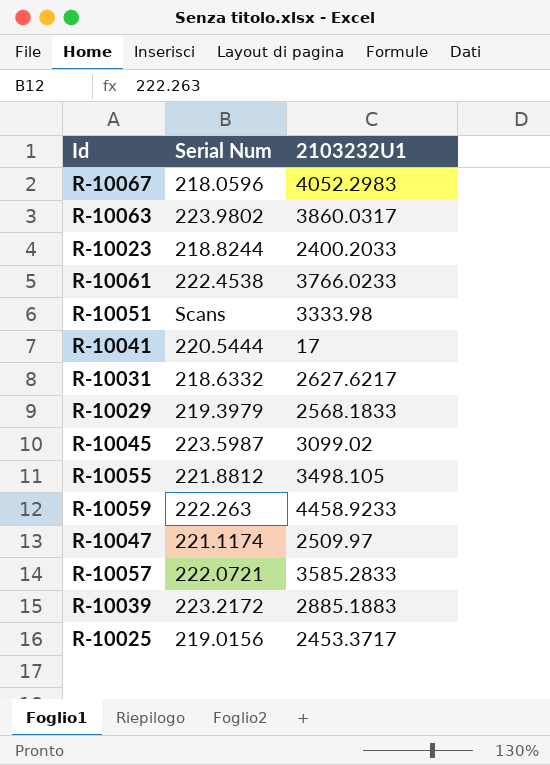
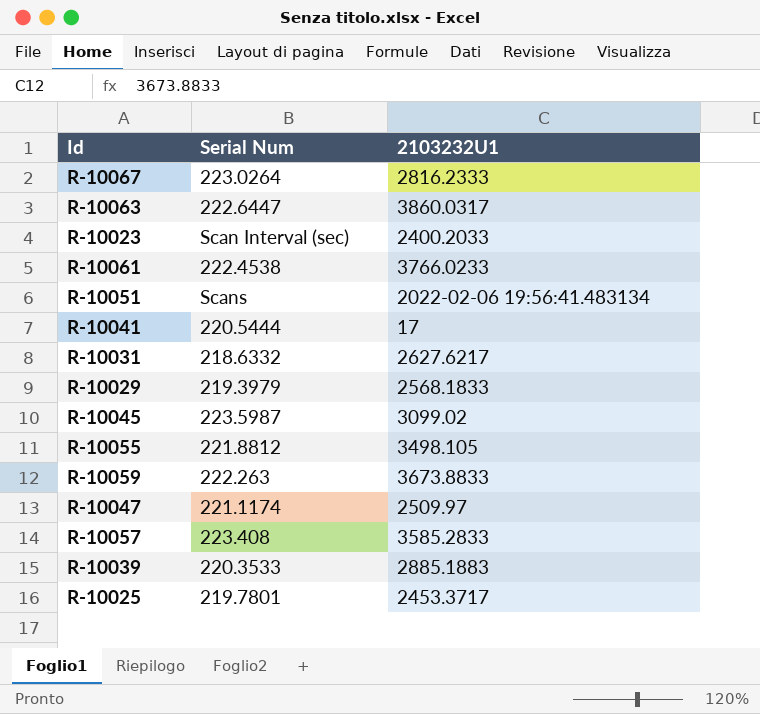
R-10067 | Serial Num: 218.0596 -> 223.0264
R-10067 | 2103232U1: 4052.2983 -> 2816.2333
R-10063 | Serial Num: 223.9802 -> 222.6447
R-10023 | Serial Num: 218.8244 -> Scan Interval (sec)
R-10051 | 2103232U1: 3333.98 -> 2022-02-06 19:56:41.483134
R-10059 | 2103232U1: 4458.9233 -> 3673.8833
R-10057 | Serial Num: 222.0721 -> 223.408
R-10039 | Serial Num: 223.2172 -> 220.3533
R-10025 | Serial Num: 219.0156 -> 219.7801

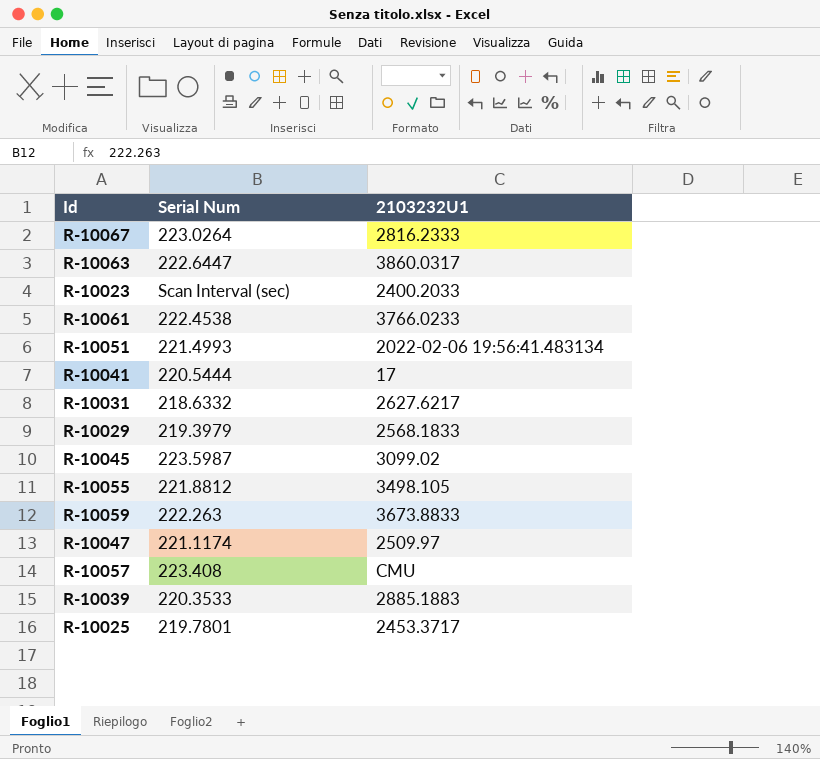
R-10051 | Serial Num: Scans -> 221.4993
R-10057 | 2103232U1: 3585.2833 -> CMU

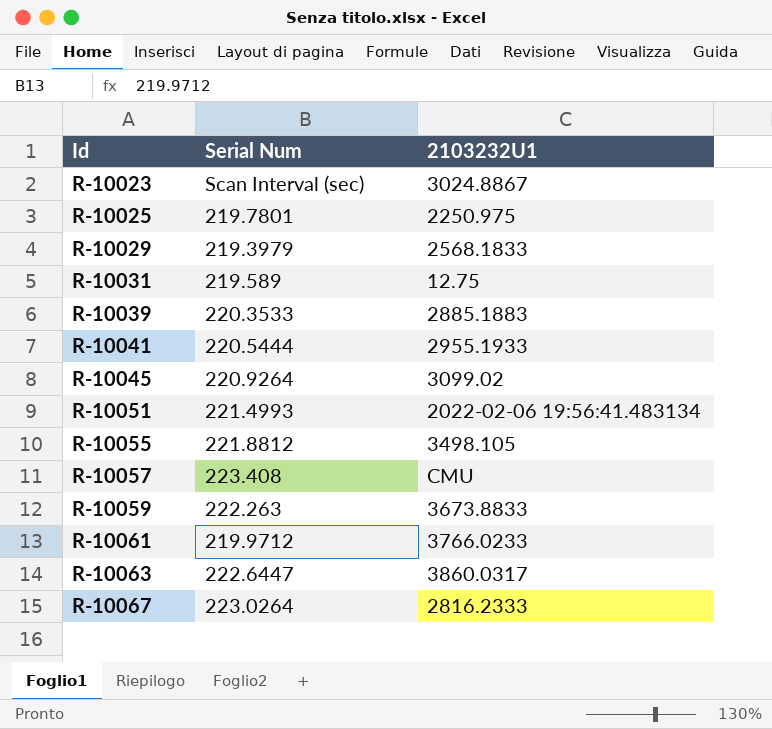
row order: none -> Id ascending
row R-10047: 221.1174 | 2509.97 -> none
R-10023 | 2103232U1: 2400.2033 -> 3024.8867
R-10025 | 2103232U1: 2453.3717 -> 2250.975
R-10031 | Serial Num: 218.6332 -> 219.589
R-10031 | 2103232U1: 2627.6217 -> 12.75
R-10041 | 2103232U1: 17 -> 2955.1933
R-10045 | Serial Num: 223.5987 -> 220.9264
R-10061 | Serial Num: 222.4538 -> 219.9712

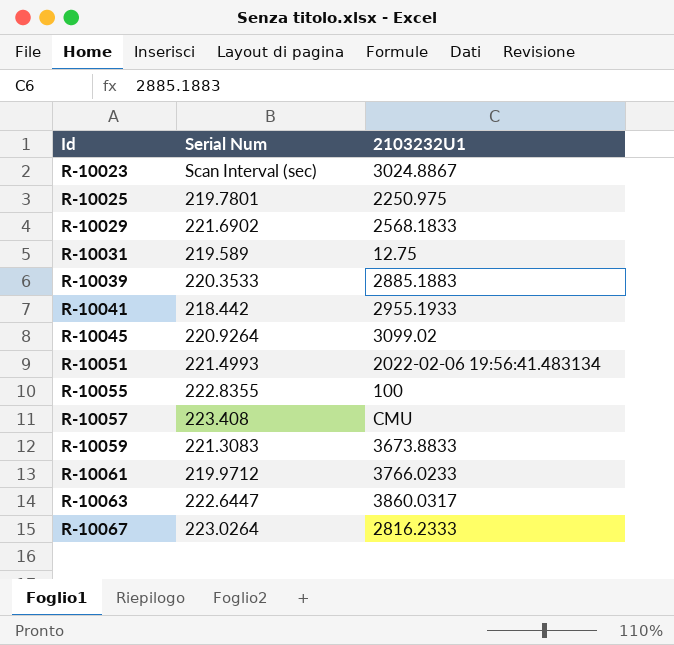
R-10029 | Serial Num: 219.3979 -> 221.6902
R-10041 | Serial Num: 220.5444 -> 218.442
R-10055 | Serial Num: 221.8812 -> 222.8355
R-10055 | 2103232U1: 3498.105 -> 100
R-10059 | Serial Num: 222.263 -> 221.3083

